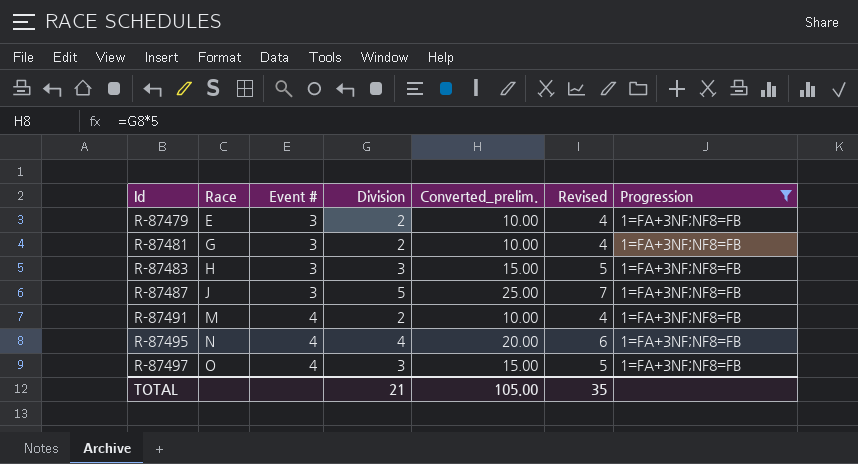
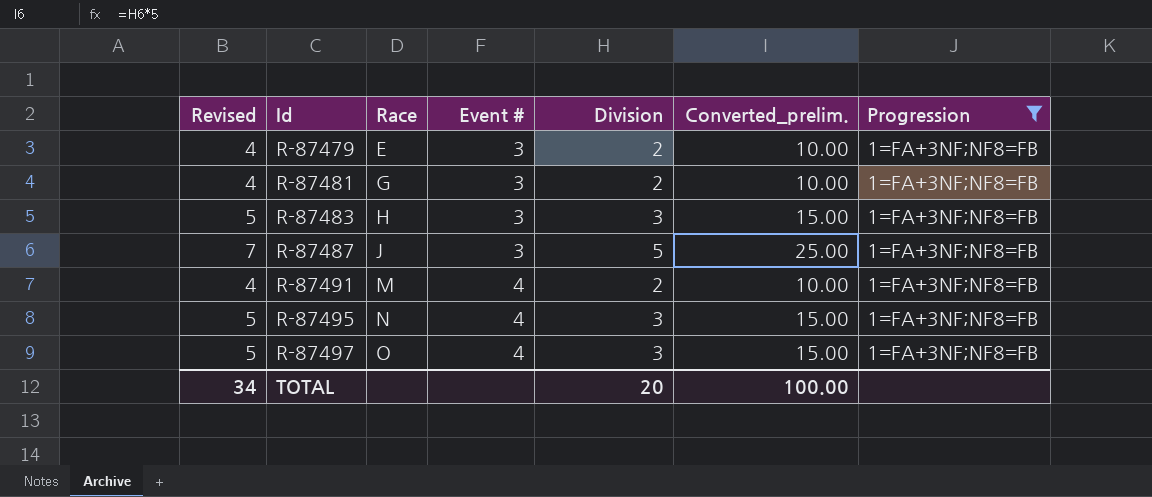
column Revised | position: 6 -> 1
R-87495 | Revised: 6 -> 5
R-87495 | Division: 4 -> 3
R-87495 | Converted_prelim.: 20.00 -> 15.00
TOTAL | Revised: 35 -> 34
TOTAL | Division: 21 -> 20
TOTAL | Converted_prelim.: 105.00 -> 100.00

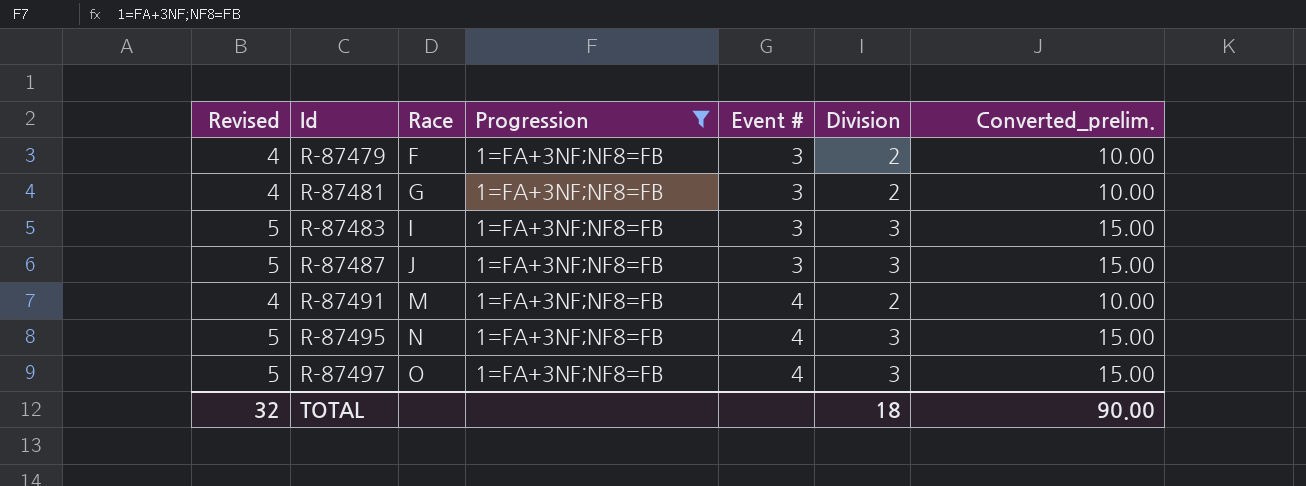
column Progression | position: 7 -> 4
R-87479 | Race: E -> F
R-87483 | Race: H -> I
R-87487 | Revised: 7 -> 5
R-87487 | Division: 5 -> 3
R-87487 | Converted_prelim.: 25.00 -> 15.00
TOTAL | Revised: 34 -> 32
TOTAL | Division: 20 -> 18
TOTAL | Converted_prelim.: 100.00 -> 90.00

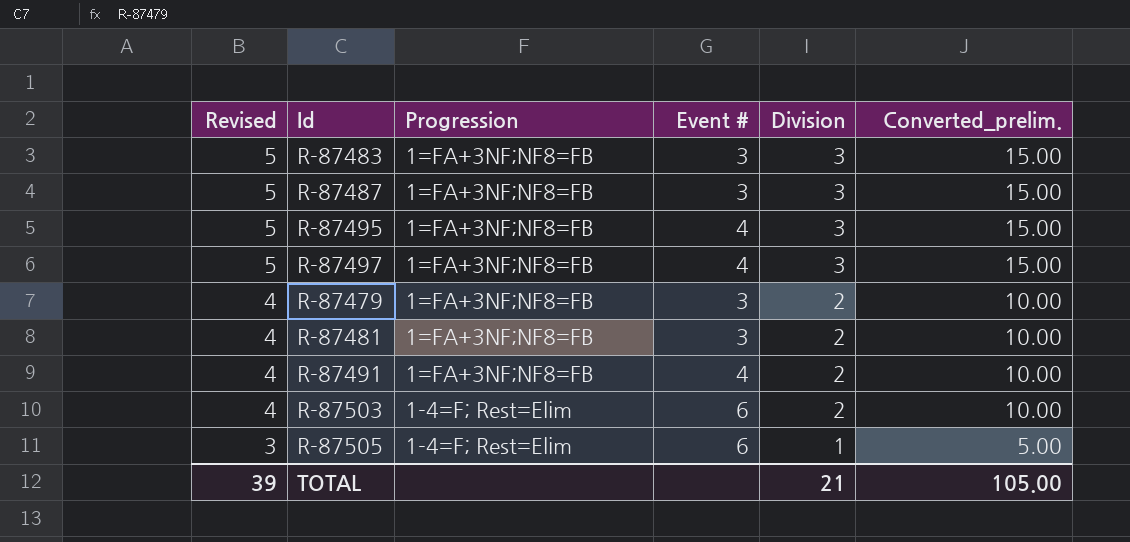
filter: Progression = 1=FA+3NF;NF8=FB -> none
row order: Id ascending -> Revised descending
column Race | position: 3 -> none
TOTAL | Revised: 32 -> 39
TOTAL | Division: 18 -> 21
TOTAL | Converted_prelim.: 90.00 -> 105.00

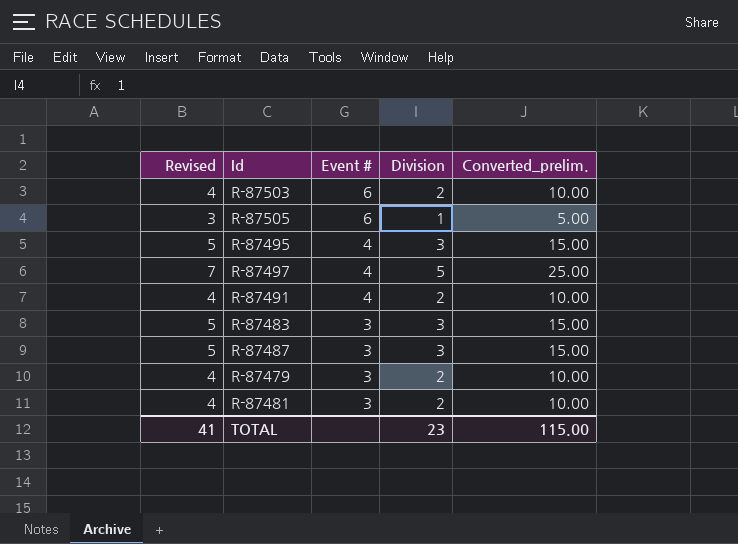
row order: Revised descending -> Event # descending
column Progression | position: 3 -> none
R-87497 | Revised: 5 -> 7
R-87497 | Division: 3 -> 5
R-87497 | Converted_prelim.: 15.00 -> 25.00
TOTAL | Revised: 39 -> 41
TOTAL | Division: 21 -> 23
TOTAL | Converted_prelim.: 105.00 -> 115.00

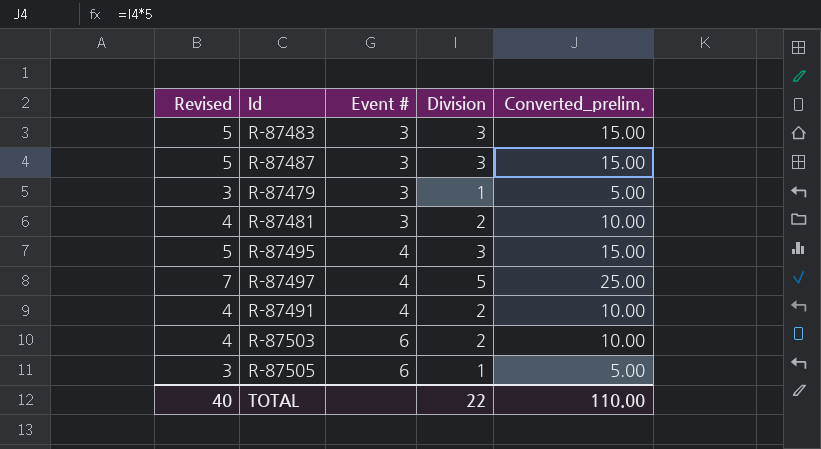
row order: Event # descending -> Event # ascending
R-87479 | Revised: 4 -> 3
R-87479 | Division: 2 -> 1
R-87479 | Converted_prelim.: 10.00 -> 5.00
TOTAL | Revised: 41 -> 40
TOTAL | Division: 23 -> 22
TOTAL | Converted_prelim.: 115.00 -> 110.00

